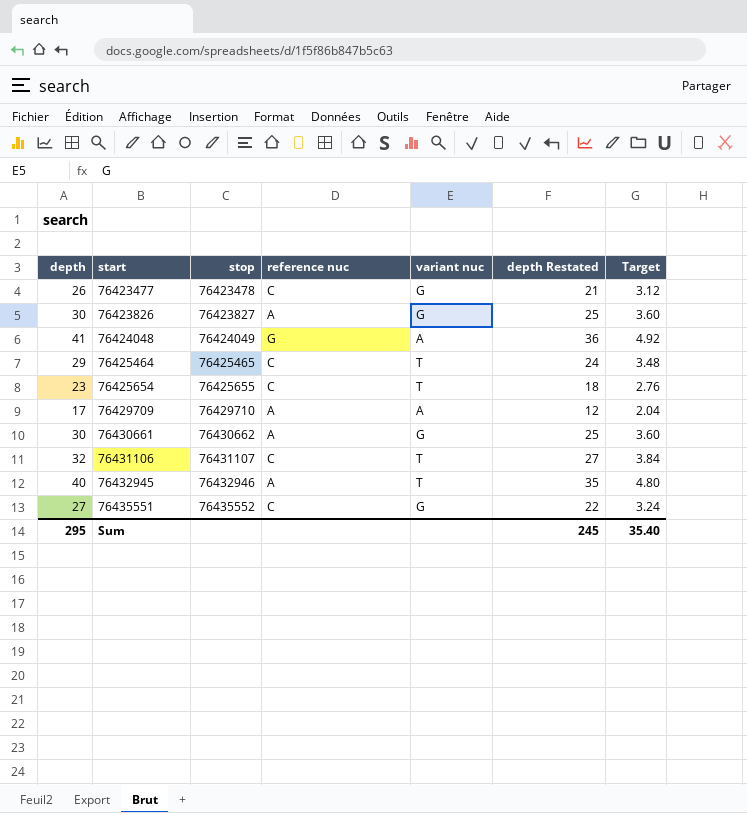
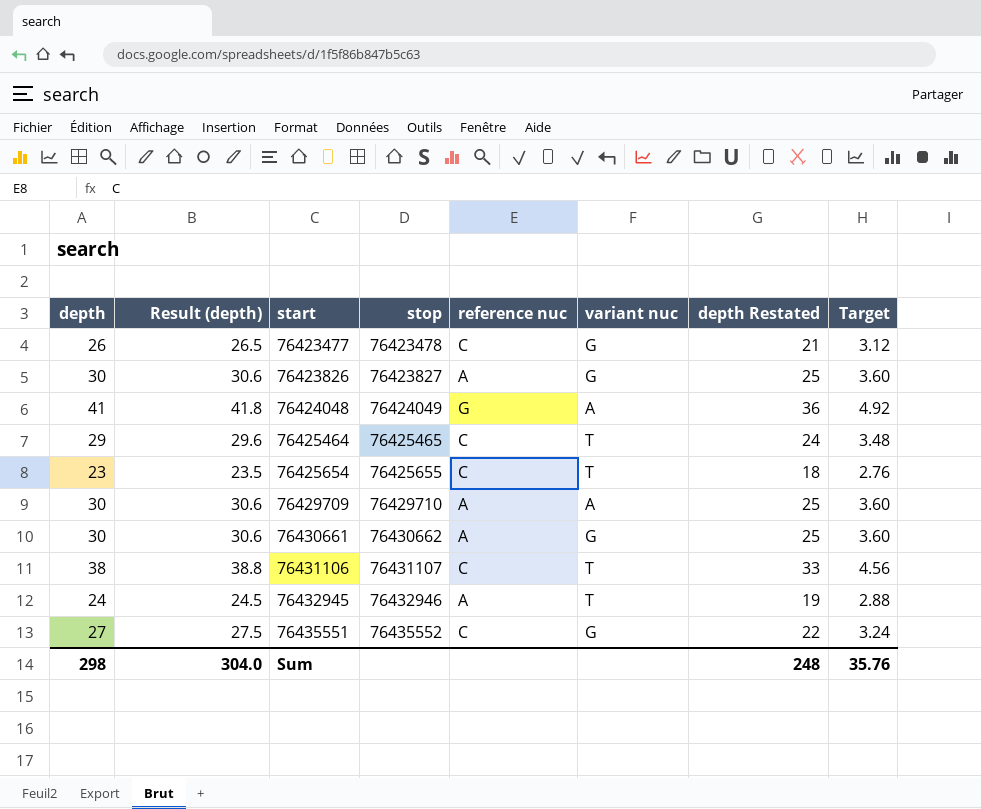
column Result (depth) | formula: none -> [depth] * 1.02
76429709 | depth: 17 -> 30
76429709 | depth Restated: 12 -> 25
76429709 | Target: 2.04 -> 3.60
76431106 | depth: 32 -> 38
76431106 | depth Restated: 27 -> 33
76431106 | Target: 3.84 -> 4.56
76432945 | depth: 40 -> 24
76432945 | depth Restated: 35 -> 19
76432945 | Target: 4.80 -> 2.88
Sum | depth: 295 -> 298
Sum | depth Restated: 245 -> 248
Sum | Target: 35.40 -> 35.76

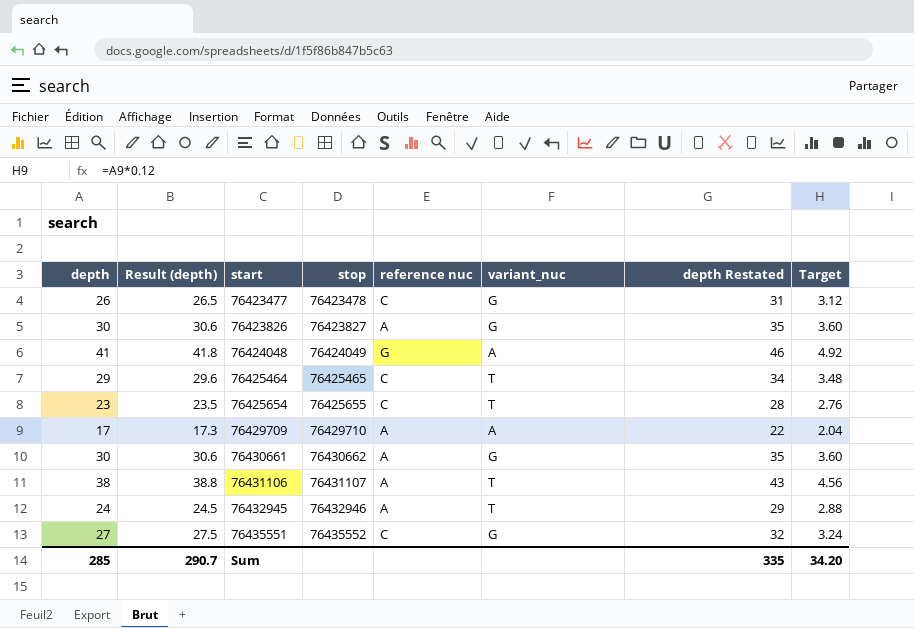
column name: variant nuc -> variant_nuc
column depth Restated | formula: [depth] - 5 -> [depth] + 5
76429709 | depth: 30 -> 17
76429709 | Result (depth): 30.6 -> 17.3
76429709 | Target: 3.60 -> 2.04
76431106 | reference nuc: C -> A
Sum | depth: 298 -> 285
Sum | Result (depth): 304.0 -> 290.7
Sum | depth Restated: 248 -> 335
Sum | Target: 35.76 -> 34.20

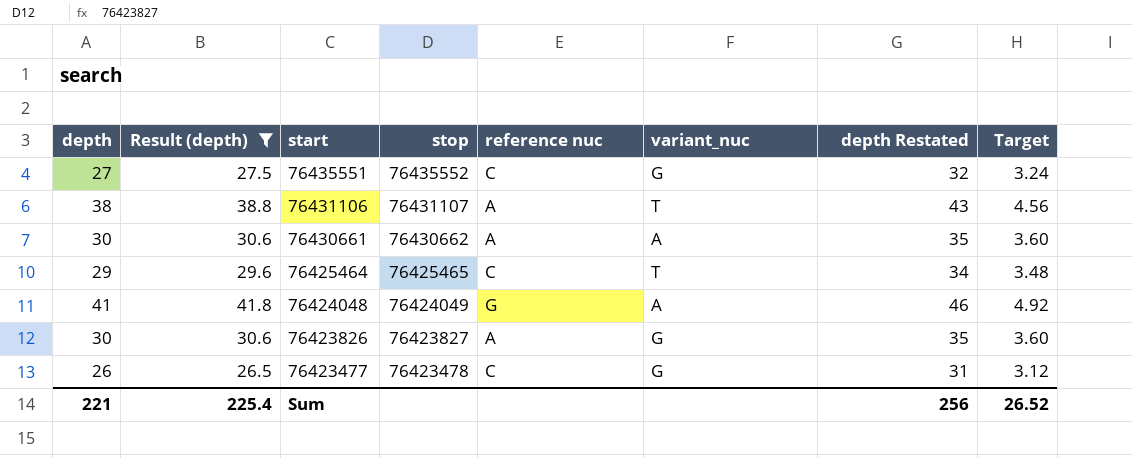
filter: none -> Result (depth) >= 26.5
row order: start ascending -> start descending
76430661 | variant_nuc: G -> A
Sum | depth: 285 -> 221
Sum | Result (depth): 290.7 -> 225.4
Sum | depth Restated: 335 -> 256
Sum | Target: 34.20 -> 26.52

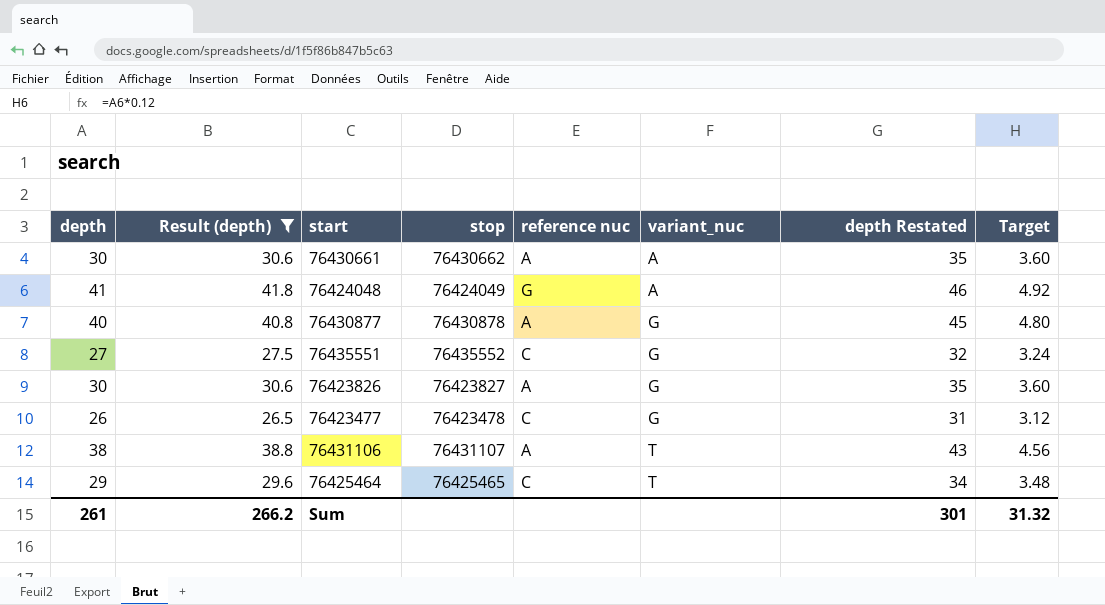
row order: start descending -> variant_nuc ascending
row 76430877: none -> 40 | 40.8 | 76430878 | A | G | 45 | 4.80
Sum | depth: 221 -> 261
Sum | Result (depth): 225.4 -> 266.2
Sum | depth Restated: 256 -> 301
Sum | Target: 26.52 -> 31.32

